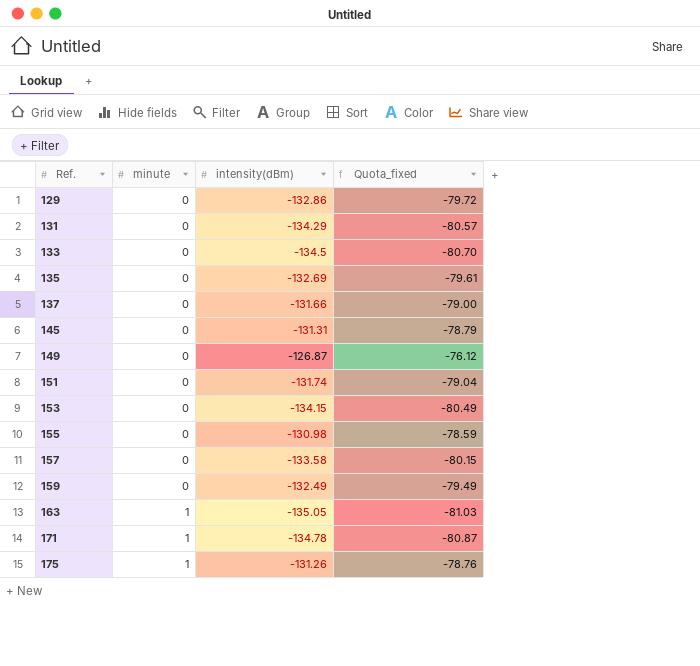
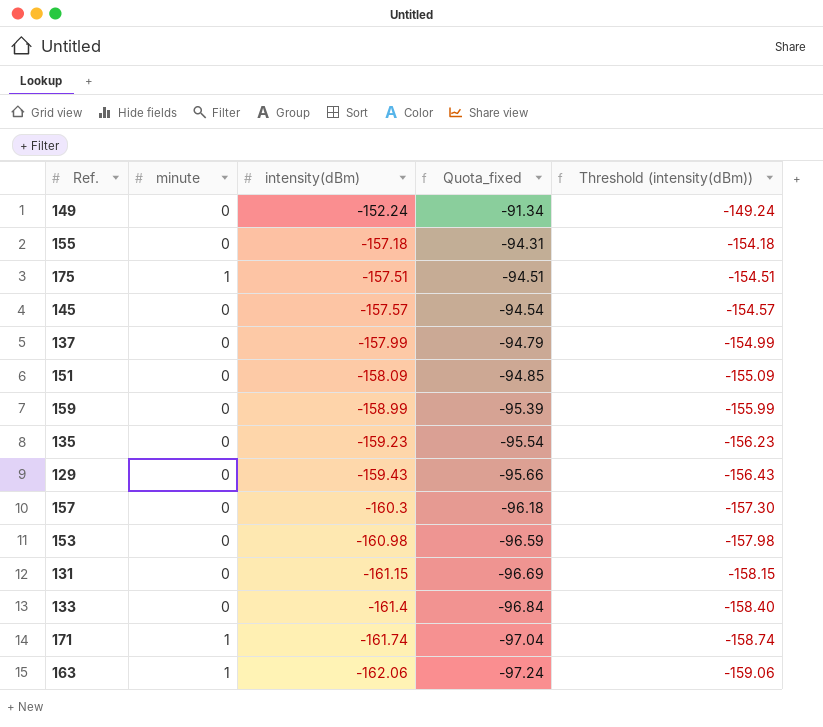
row order: Ref. ascending -> intensity(dBm) descending
column Threshold (intensity(dBm)) | formula: none -> [intensity(dBm)] + 3
149 | intensity(dBm): -126.87 -> -152.24
149 | Quota_fixed: -76.12 -> -91.34
155 | intensity(dBm): -130.98 -> -157.18
155 | Quota_fixed: -78.59 -> -94.31
175 | intensity(dBm): -131.26 -> -157.51
175 | Quota_fixed: -78.76 -> -94.51
145 | intensity(dBm): -131.31 -> -157.57
145 | Quota_fixed: -78.79 -> -94.54
137 | intensity(dBm): -131.66 -> -157.99
137 | Quota_fixed: -79.00 -> -94.79
151 | intensity(dBm): -131.74 -> -158.09
151 | Quota_fixed: -79.04 -> -94.85
159 | intensity(dBm): -132.49 -> -158.99
159 | Quota_fixed: -79.49 -> -95.39
135 | intensity(dBm): -132.69 -> -159.23
135 | Quota_fixed: -79.61 -> -95.54
129 | intensity(dBm): -132.86 -> -159.43
129 | Quota_fixed: -79.72 -> -95.66
157 | intensity(dBm): -133.58 -> -160.3
157 | Quota_fixed: -80.15 -> -96.18
153 | intensity(dBm): -134.15 -> -160.98
153 | Quota_fixed: -80.49 -> -96.59
131 | intensity(dBm): -134.29 -> -161.15
131 | Quota_fixed: -80.57 -> -96.69
133 | intensity(dBm): -134.5 -> -161.4
133 | Quota_fixed: -80.70 -> -96.84
171 | intensity(dBm): -134.78 -> -161.74
171 | Quota_fixed: -80.87 -> -97.04
163 | intensity(dBm): -135.05 -> -162.06
163 | Quota_fixed: -81.03 -> -97.24

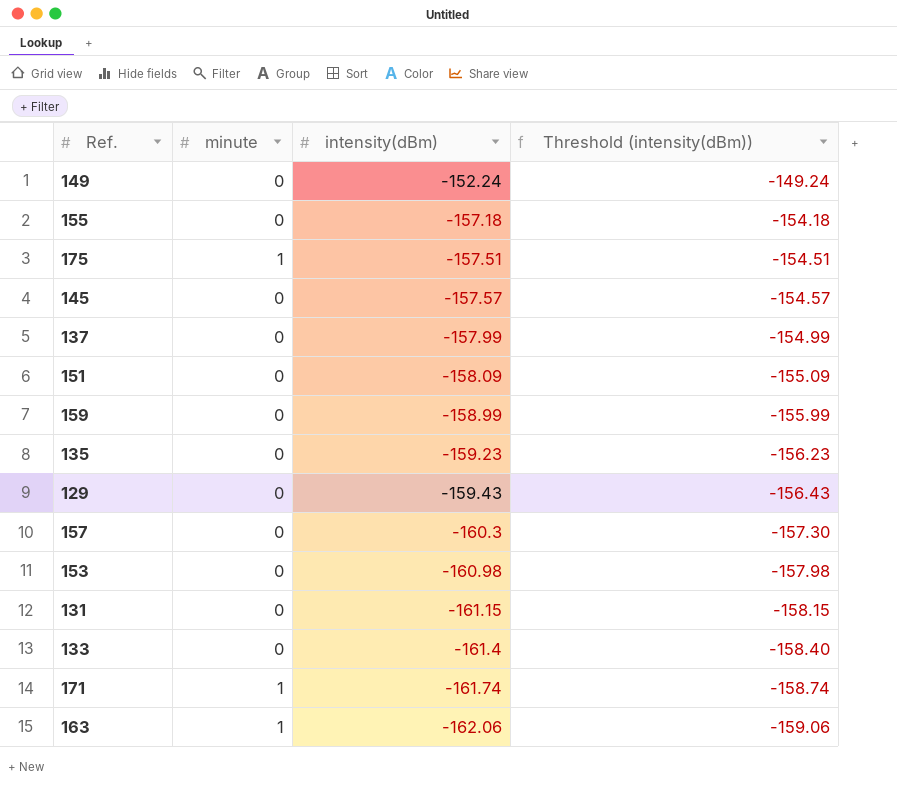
column Quota_fixed | formula: [intensity(dBm)] * 0.6 -> none

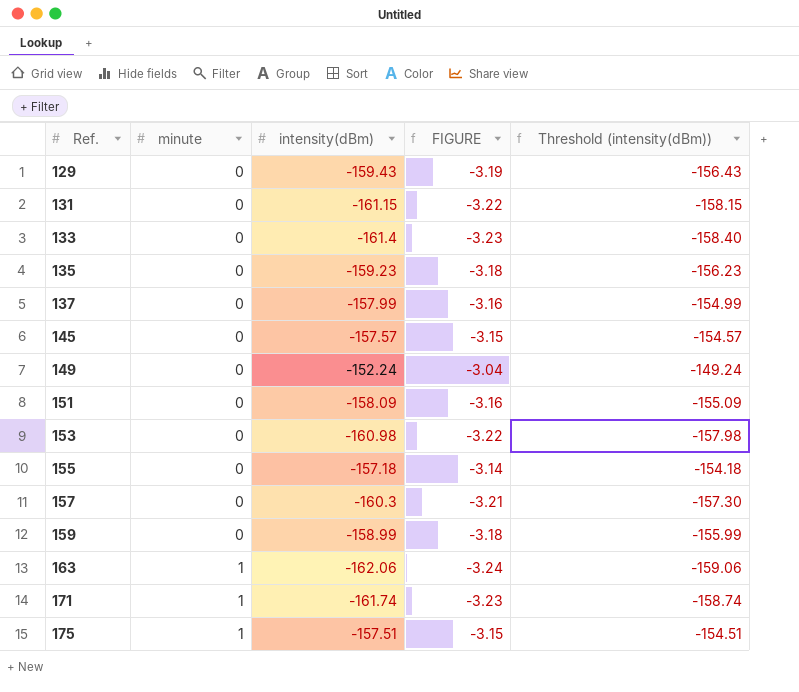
row order: intensity(dBm) descending -> Ref. ascending
column FIGURE | formula: none -> [intensity(dBm)] * 0.02

